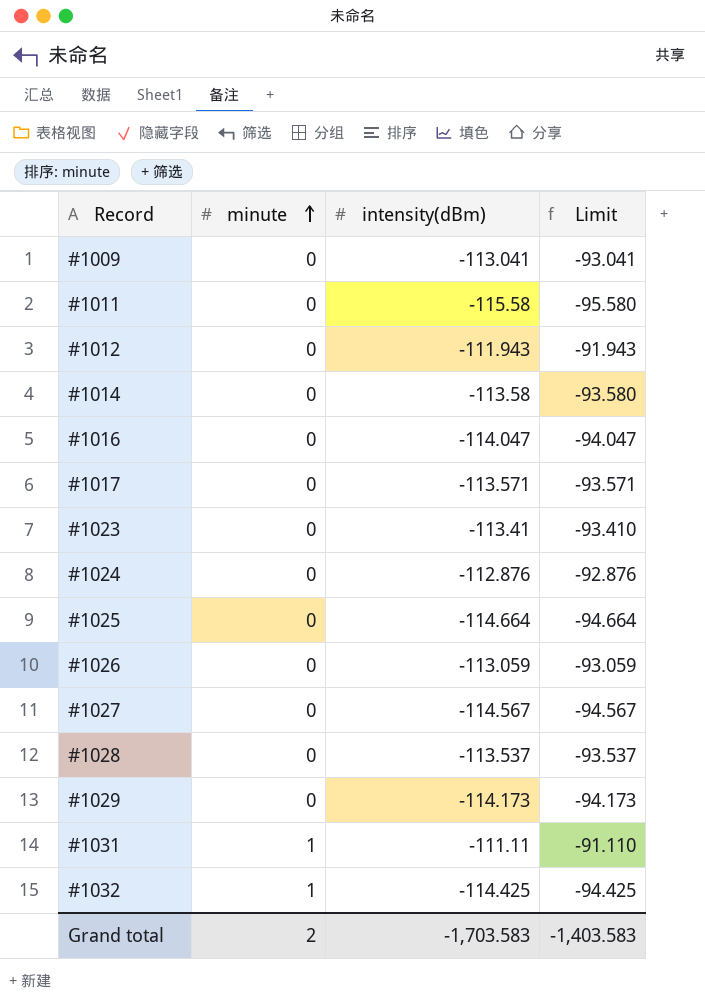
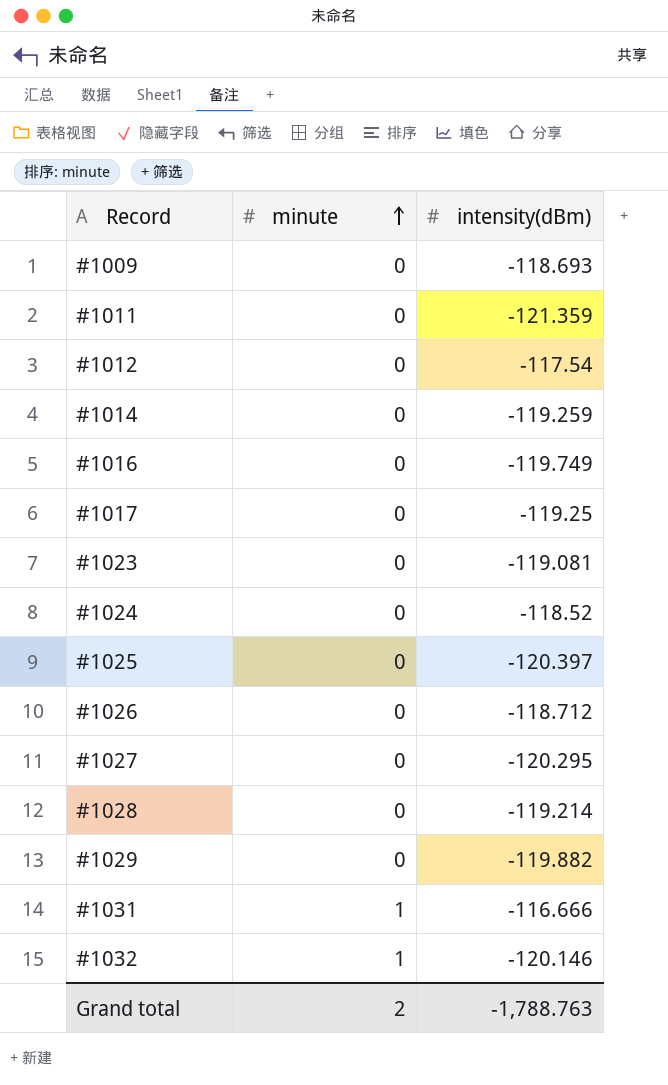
column Limit | formula: [intensity(dBm)] + 20 -> none
#1009 | intensity(dBm): -113.041 -> -118.693
#1011 | intensity(dBm): -115.58 -> -121.359
#1012 | intensity(dBm): -111.943 -> -117.54
#1014 | intensity(dBm): -113.58 -> -119.259
#1016 | intensity(dBm): -114.047 -> -119.749
#1017 | intensity(dBm): -113.571 -> -119.25
#1023 | intensity(dBm): -113.41 -> -119.081
#1024 | intensity(dBm): -112.876 -> -118.52
#1025 | intensity(dBm): -114.664 -> -120.397
#1026 | intensity(dBm): -113.059 -> -118.712
#1027 | intensity(dBm): -114.567 -> -120.295
#1028 | intensity(dBm): -113.537 -> -119.214
#1029 | intensity(dBm): -114.173 -> -119.882
#1031 | intensity(dBm): -111.11 -> -116.666
#1032 | intensity(dBm): -114.425 -> -120.146
Grand total | intensity(dBm): -1,703.583 -> -1,788.763

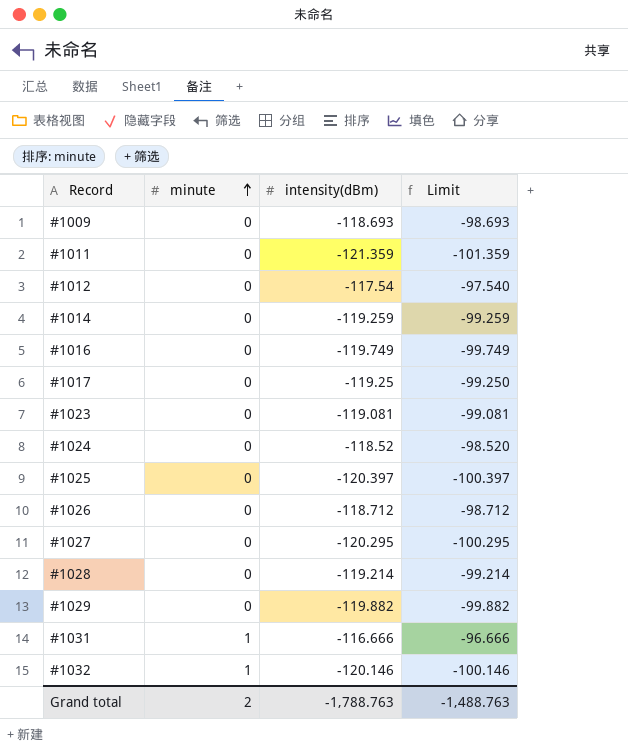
column Limit | formula: none -> [intensity(dBm)] + 20

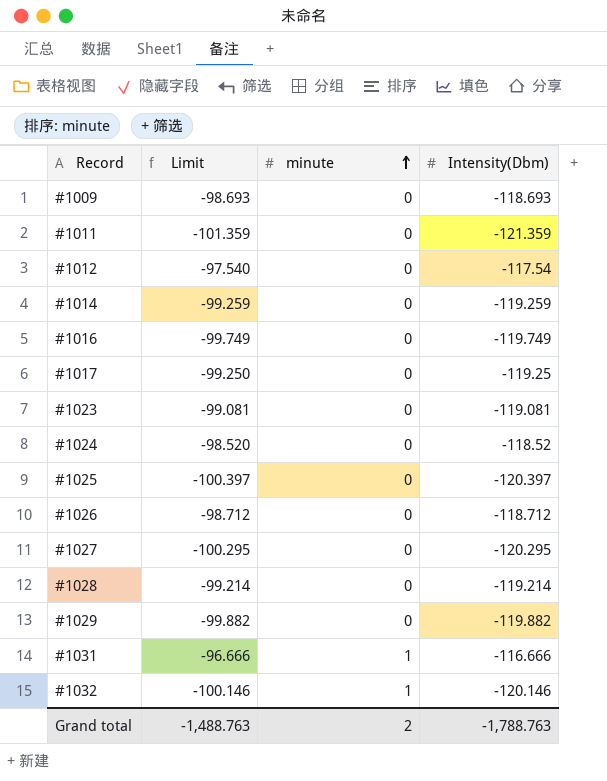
column Limit | position: 4 -> 2
column name: intensity(dBm) -> Intensity(Dbm)

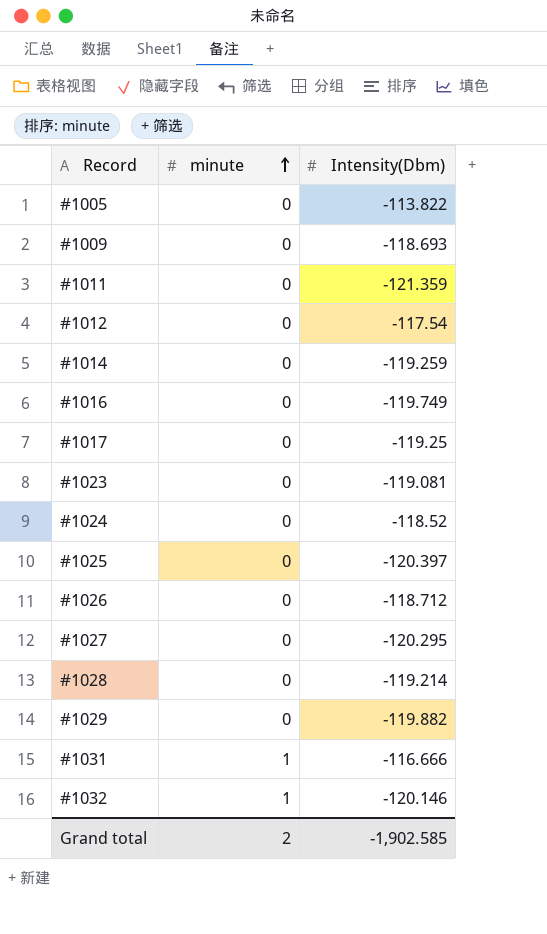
column Limit | formula: [Intensity(Dbm)] + 20 -> none
row #1005: none -> 0 | -113.822
Grand total | Intensity(Dbm): -1,788.763 -> -1,902.585

